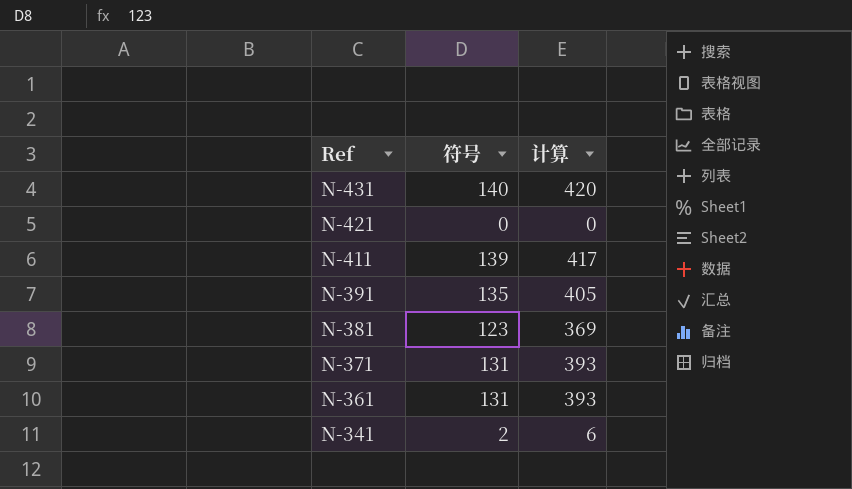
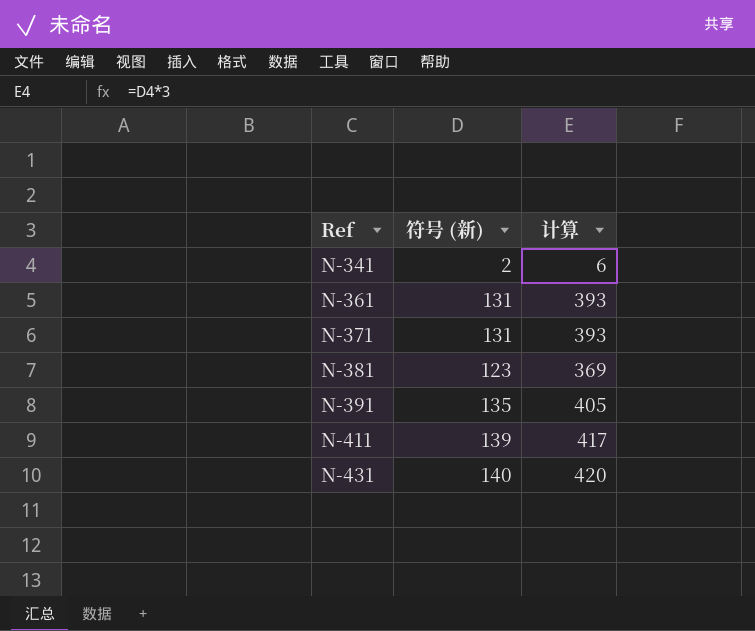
row order: Ref descending -> Ref ascending
column name: 符号 -> 符号 (新)
row N-421: 0 | 0 -> none

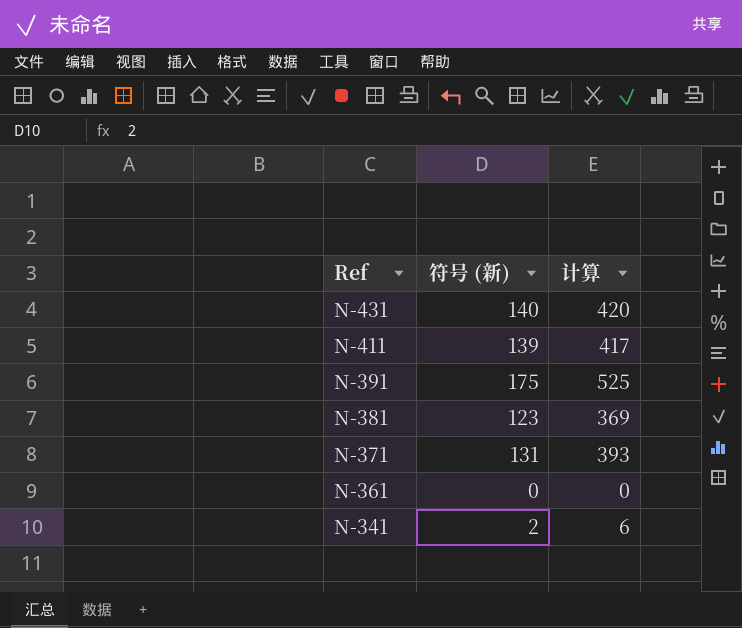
row order: Ref ascending -> Ref descending
N-391 | 符号 (新): 135 -> 175
N-391 | 计算: 405 -> 525
N-361 | 符号 (新): 131 -> 0
N-361 | 计算: 393 -> 0

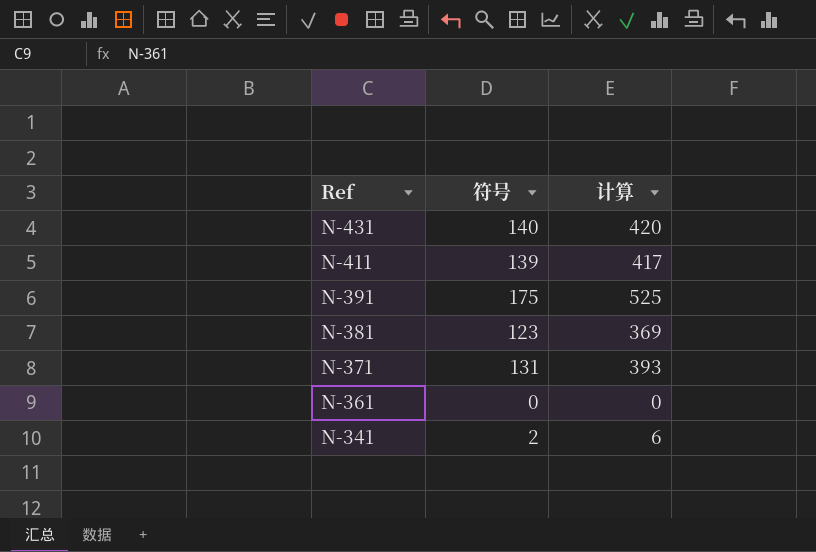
column name: 符号 (新) -> 符号

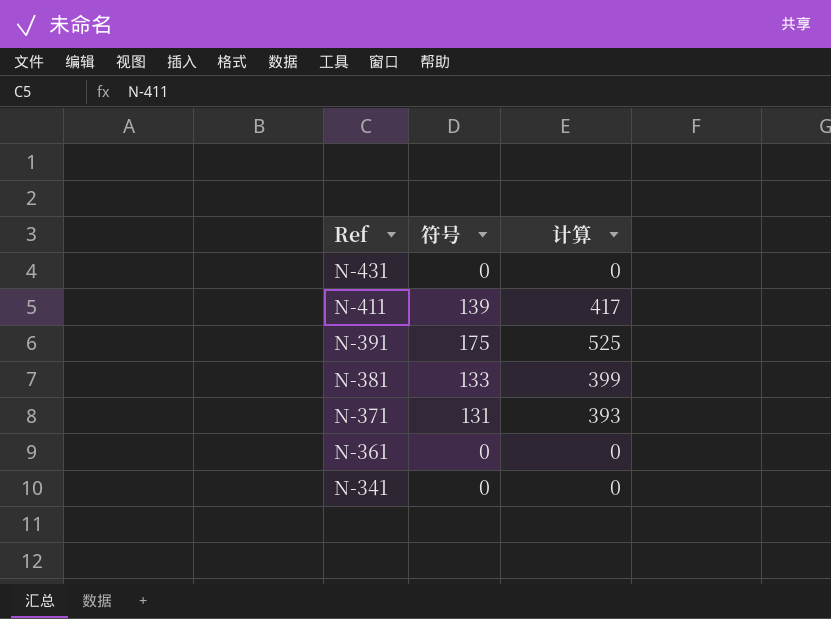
N-431 | 符号: 140 -> 0
N-431 | 计算: 420 -> 0
N-381 | 符号: 123 -> 133
N-381 | 计算: 369 -> 399
N-341 | 符号: 2 -> 0
N-341 | 计算: 6 -> 0

